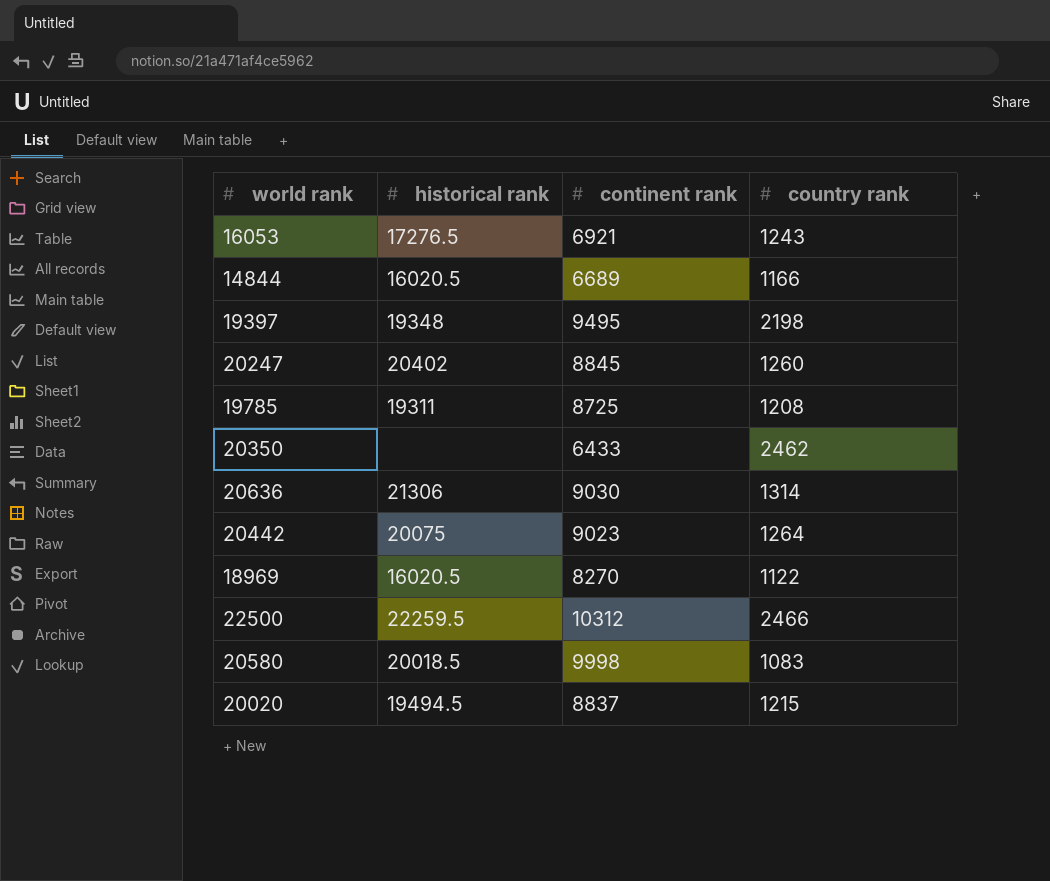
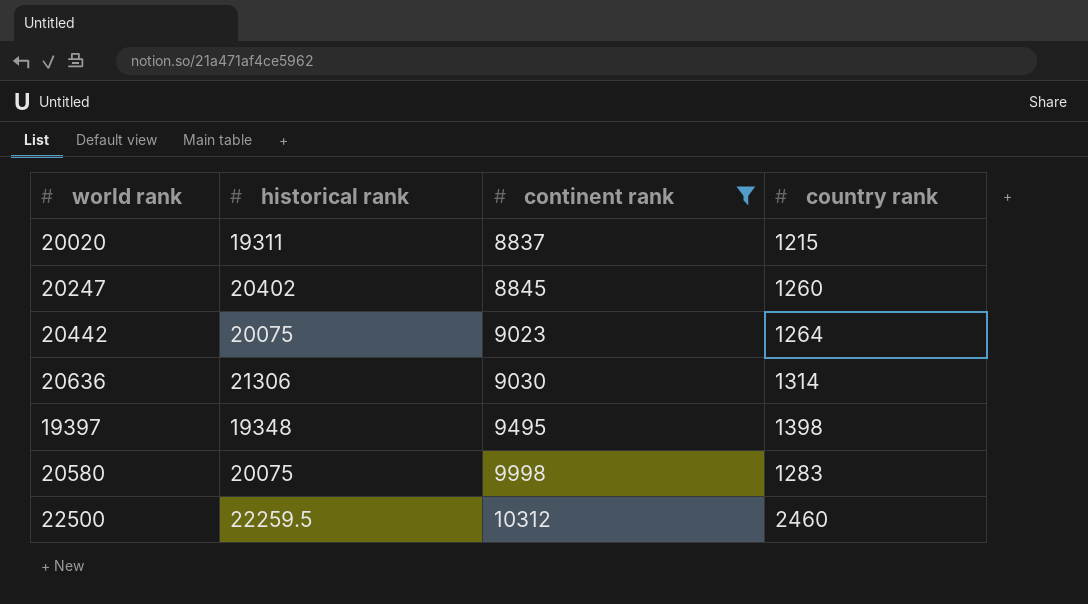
filter: none -> continent rank >= 8837
row order: none -> continent rank ascending
20020 | historical rank: 19494.5 -> 19311
19397 | country rank: 2198 -> 1398
20580 | historical rank: 20018.5 -> 20075
20580 | country rank: 1083 -> 1283
22500 | country rank: 2466 -> 2460

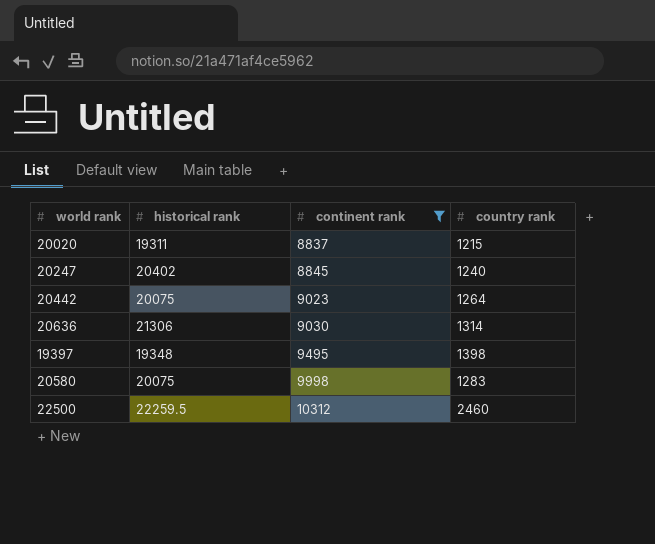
20247 | country rank: 1260 -> 1240

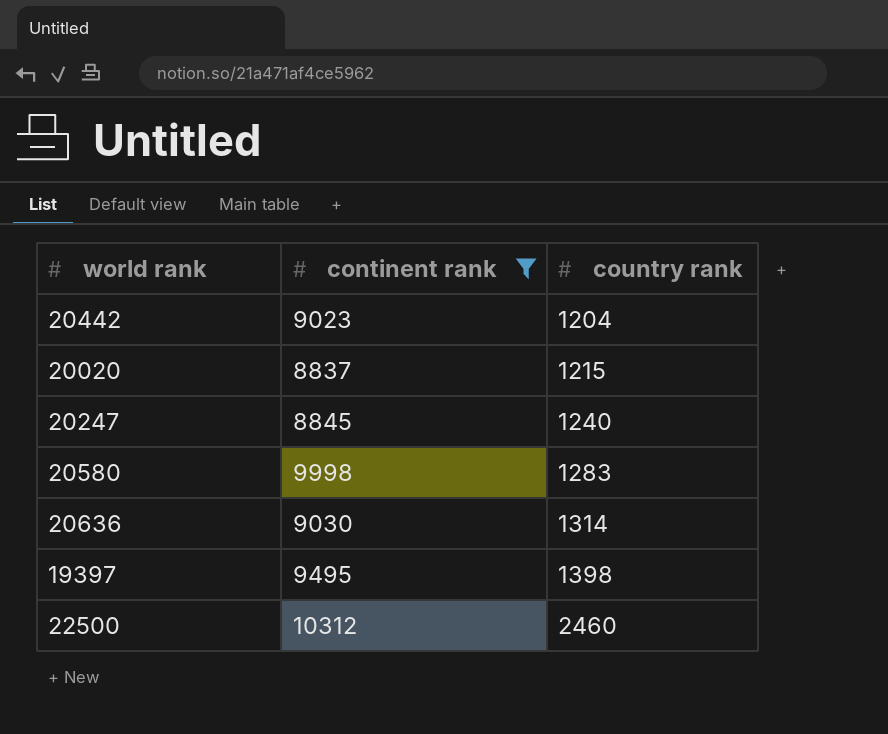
row order: continent rank ascending -> country rank ascending
column historical rank | position: 2 -> none
20442 | country rank: 1264 -> 1204

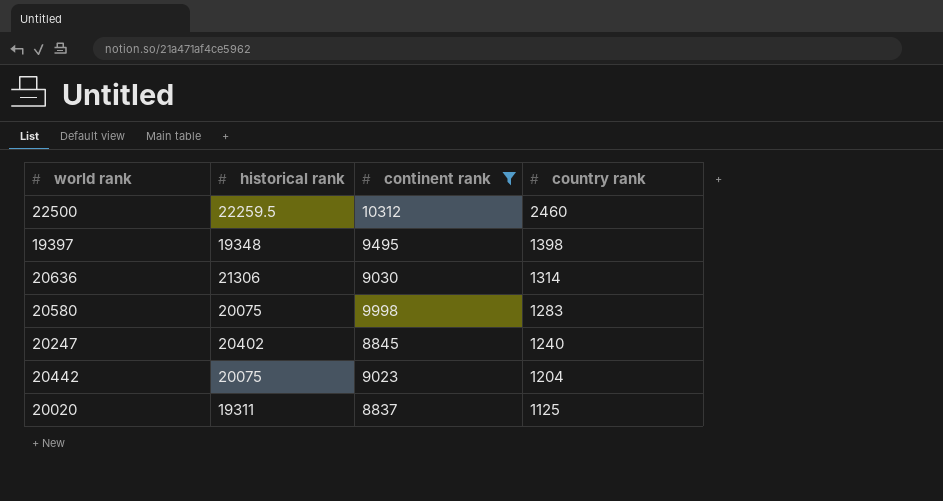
row order: country rank ascending -> country rank descending
column historical rank | position: none -> 2
20020 | country rank: 1215 -> 1125

